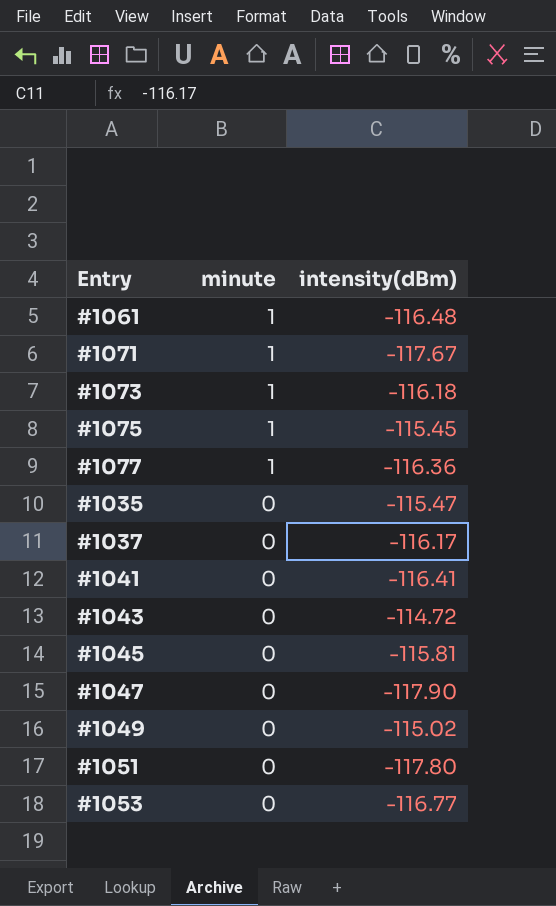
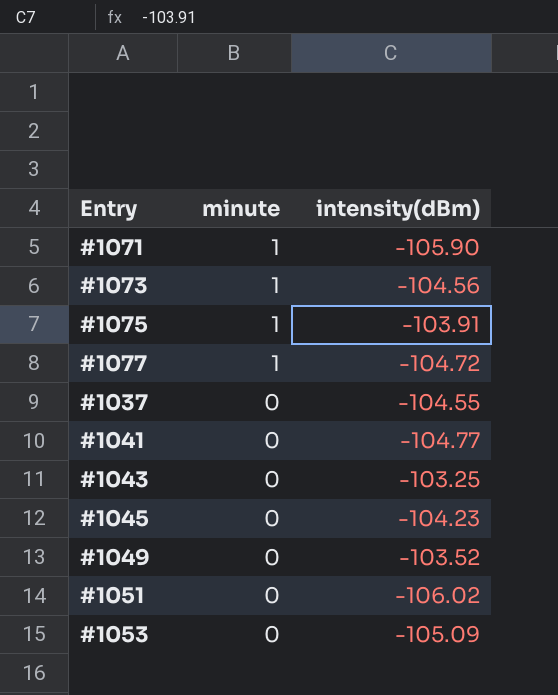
row #1061: 1 | -116.48 -> none
row #1035: 0 | -115.47 -> none
row #1047: 0 | -117.90 -> none
#1071 | intensity(dBm): -117.67 -> -105.90
#1073 | intensity(dBm): -116.18 -> -104.56
#1075 | intensity(dBm): -115.45 -> -103.91
#1077 | intensity(dBm): -116.36 -> -104.72
#1037 | intensity(dBm): -116.17 -> -104.55
#1041 | intensity(dBm): -116.41 -> -104.77
#1043 | intensity(dBm): -114.72 -> -103.25
#1045 | intensity(dBm): -115.81 -> -104.23
#1049 | intensity(dBm): -115.02 -> -103.52
#1051 | intensity(dBm): -117.80 -> -106.02
#1053 | intensity(dBm): -116.77 -> -105.09

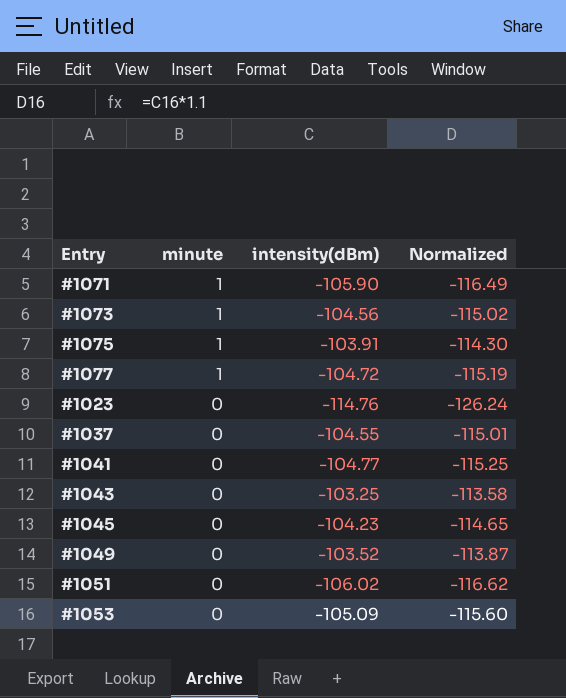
column Normalized | formula: none -> [intensity(dBm)] * 1.1
row #1023: none -> 0 | -114.76 | -126.24

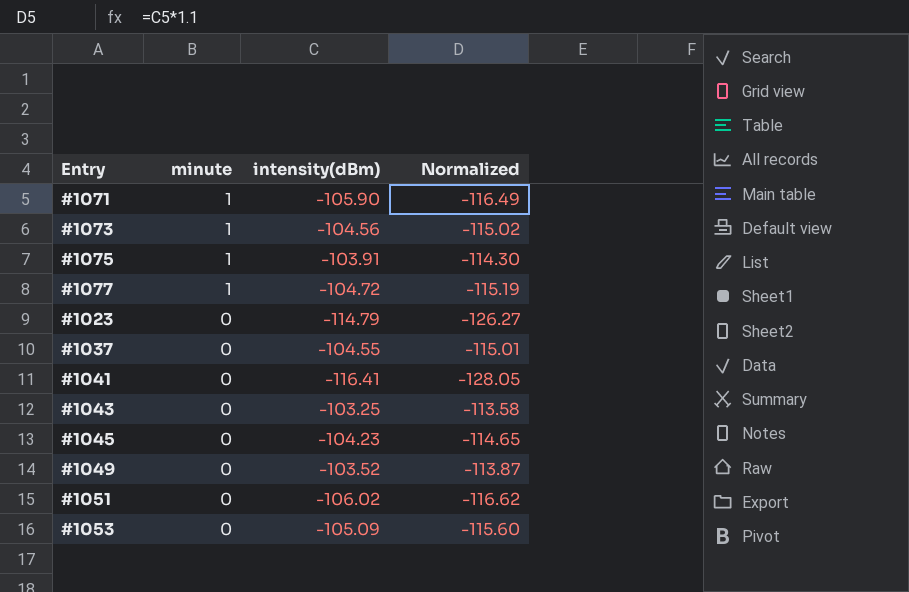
#1023 | intensity(dBm): -114.76 -> -114.79
#1023 | Normalized: -126.24 -> -126.27
#1041 | intensity(dBm): -104.77 -> -116.41
#1041 | Normalized: -115.25 -> -128.05

